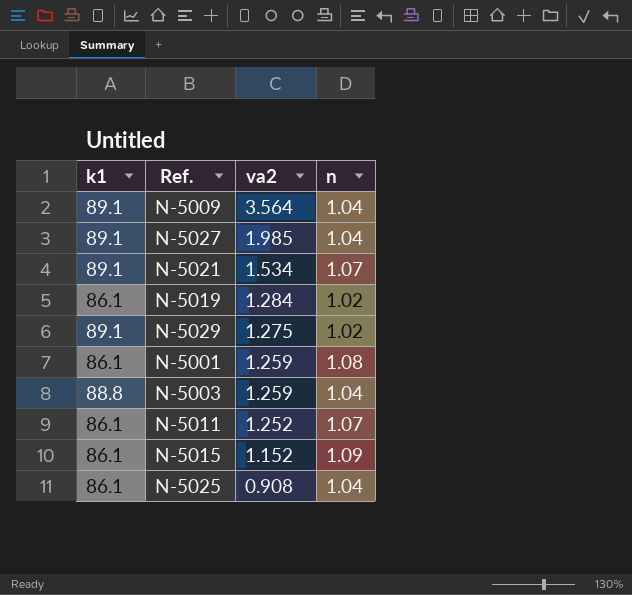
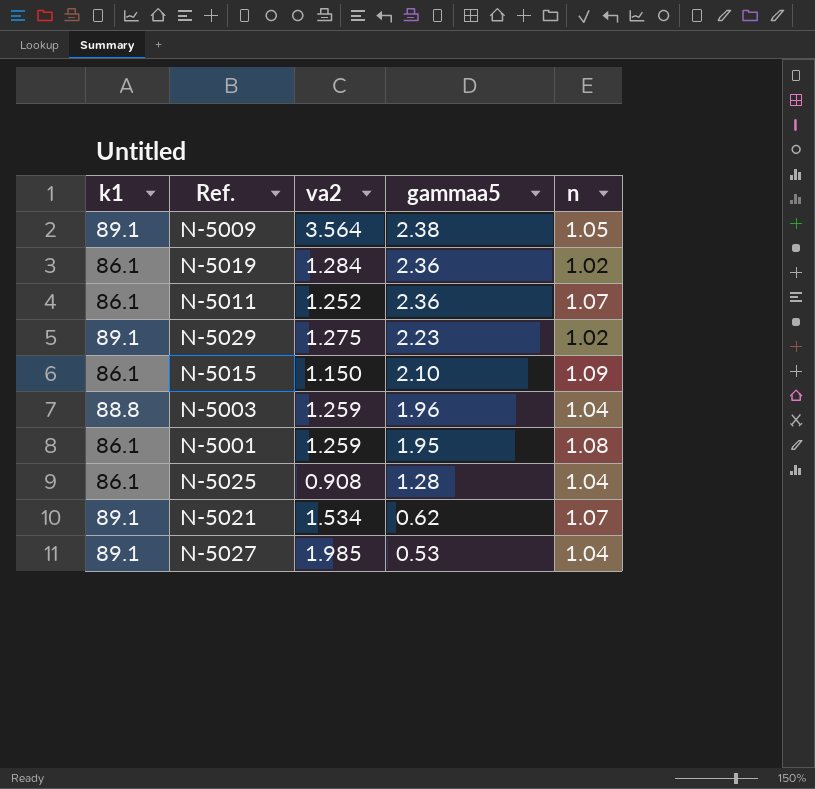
row order: va2 descending -> gammaa5 descending
column gammaa5 | position: none -> 4
N-5009 | n: 1.04 -> 1.05
N-5015 | va2: 1.152 -> 1.150

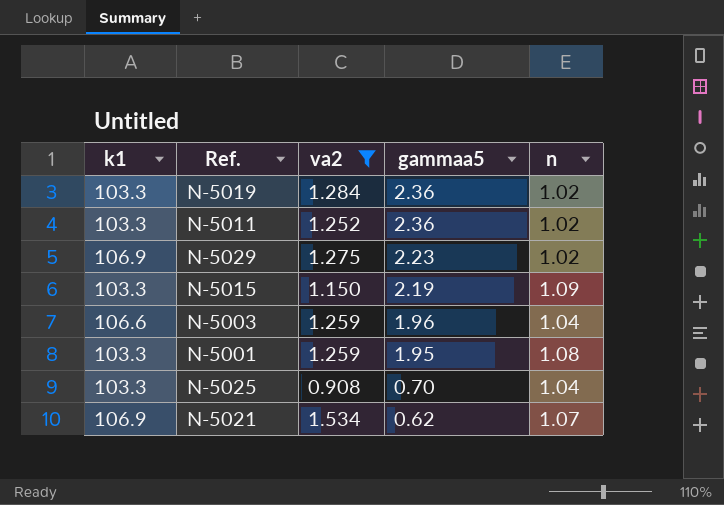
filter: none -> va2 <= 1.534
N-5019 | k1: 86.1 -> 103.3
N-5011 | k1: 86.1 -> 103.3
N-5011 | n: 1.07 -> 1.02
N-5029 | k1: 89.1 -> 106.9
N-5015 | k1: 86.1 -> 103.3
N-5015 | gammaa5: 2.10 -> 2.19
N-5003 | k1: 88.8 -> 106.6
N-5001 | k1: 86.1 -> 103.3
N-5025 | k1: 86.1 -> 103.3
N-5025 | gammaa5: 1.28 -> 0.70
N-5021 | k1: 89.1 -> 106.9

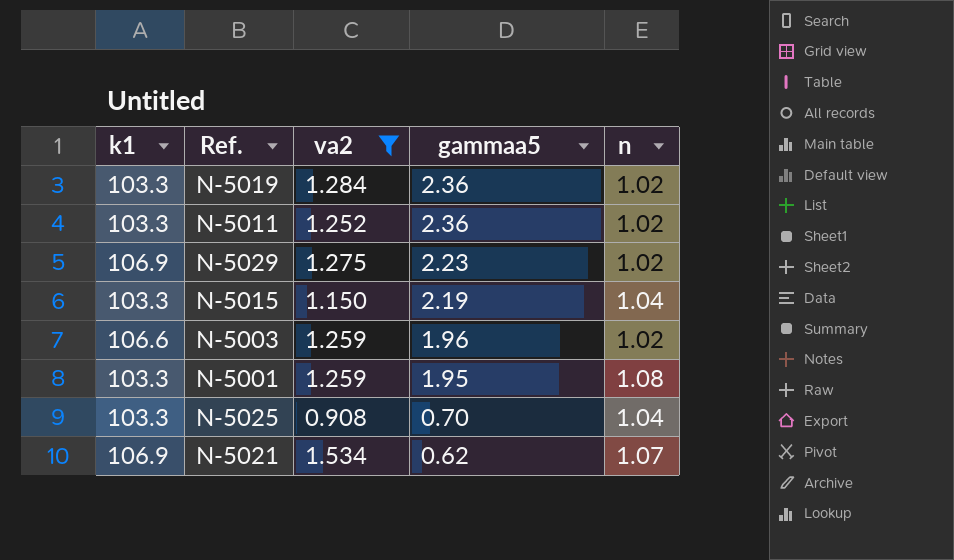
N-5015 | n: 1.09 -> 1.04
N-5003 | n: 1.04 -> 1.02

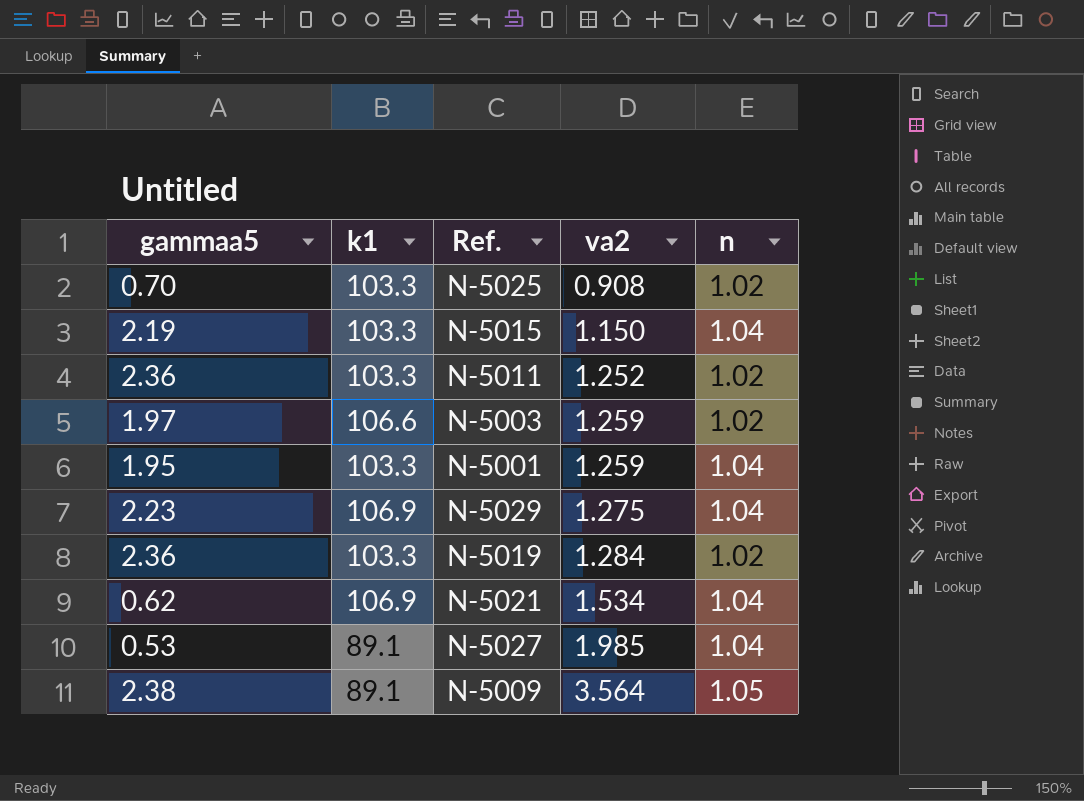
filter: va2 <= 1.534 -> none
row order: gammaa5 descending -> va2 ascending
column gammaa5 | position: 4 -> 1
N-5025 | n: 1.04 -> 1.02
N-5003 | gammaa5: 1.96 -> 1.97
N-5001 | n: 1.08 -> 1.04
N-5029 | n: 1.02 -> 1.04
N-5021 | n: 1.07 -> 1.04

